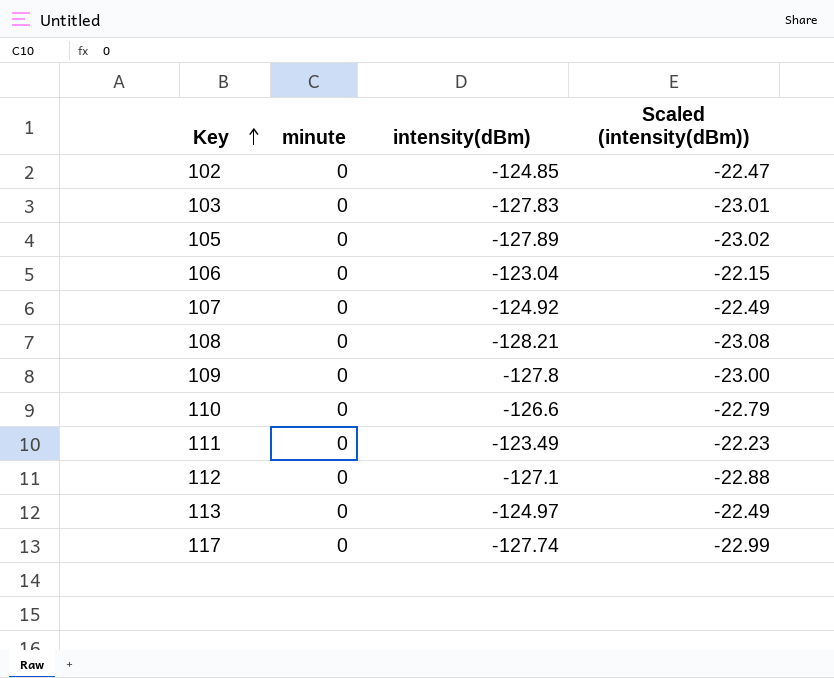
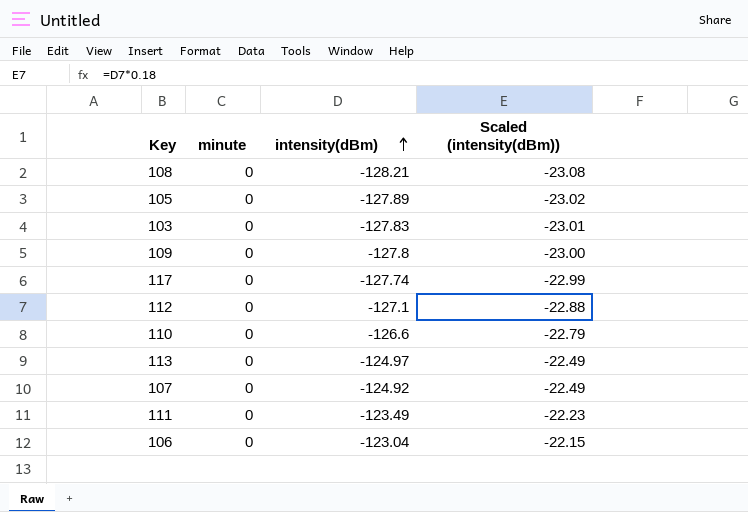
row order: Key ascending -> intensity(dBm) ascending
row 102: 0 | -124.85 | -22.47 -> none

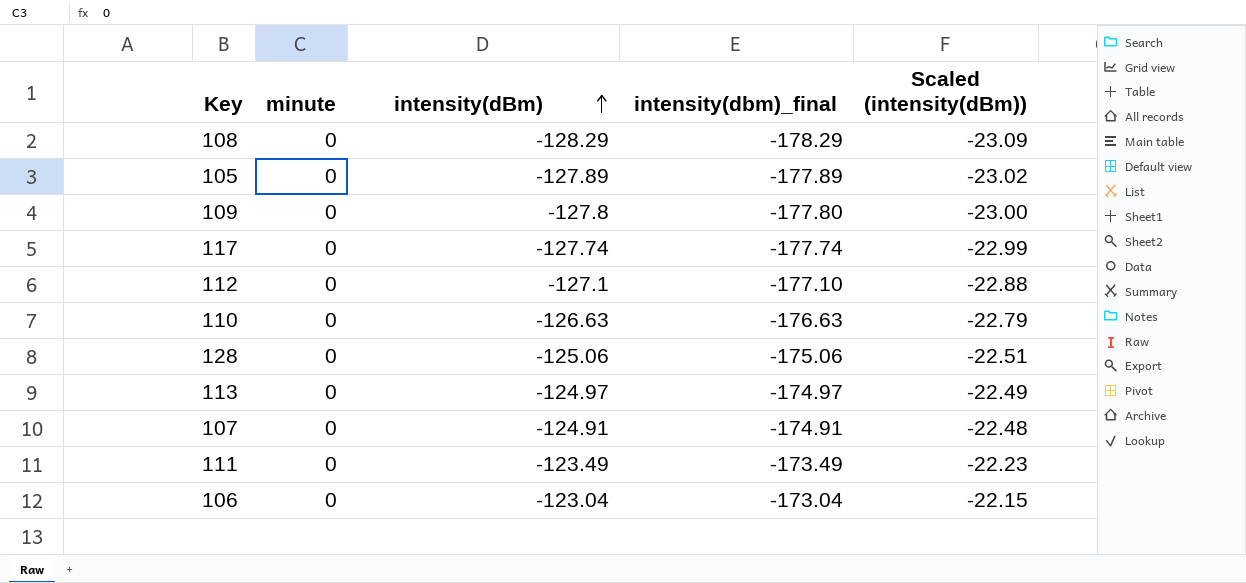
column intensity(dbm)_final | formula: none -> [intensity(dBm)] - 50
row 103: 0 | -127.83 | -23.01 -> none
108 | intensity(dBm): -128.21 -> -128.29
108 | Scaled (intensity(dBm)): -23.08 -> -23.09
110 | intensity(dBm): -126.6 -> -126.63
row 128: none -> 0 | -125.06 | -175.06 | -22.51
107 | intensity(dBm): -124.92 -> -124.91
107 | Scaled (intensity(dBm)): -22.49 -> -22.48

